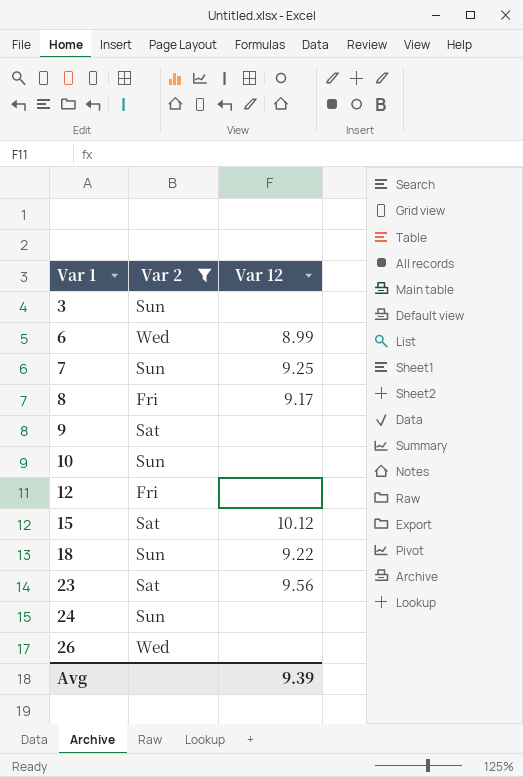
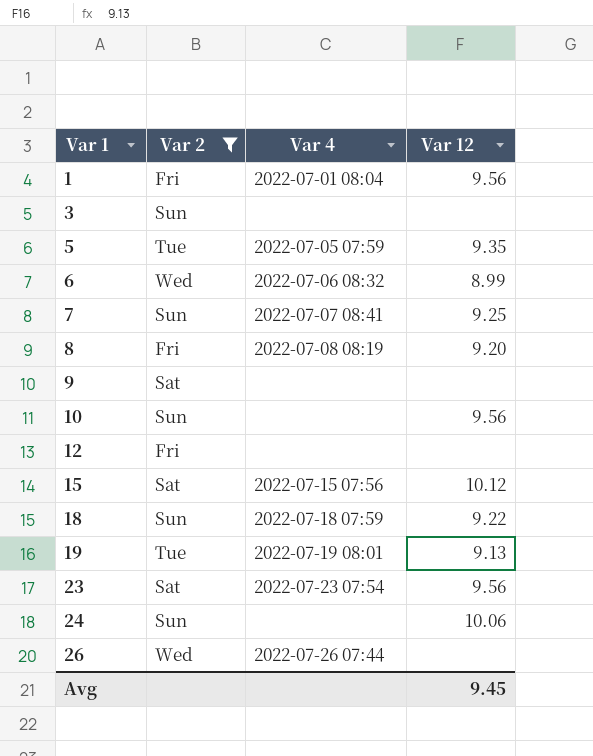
column Var 4 | position: none -> 3
row 1: none -> Fri | 2022-07-01 08:04 | 9.56
row 5: none -> Tue | 2022-07-05 07:59 | 9.35
8 | Var 12: 9.17 -> 9.20
10 | Var 12: none -> 9.56
row 19: none -> Tue | 2022-07-19 08:01 | 9.13
24 | Var 12: none -> 10.06
Avg | Var 12: 9.39 -> 9.45

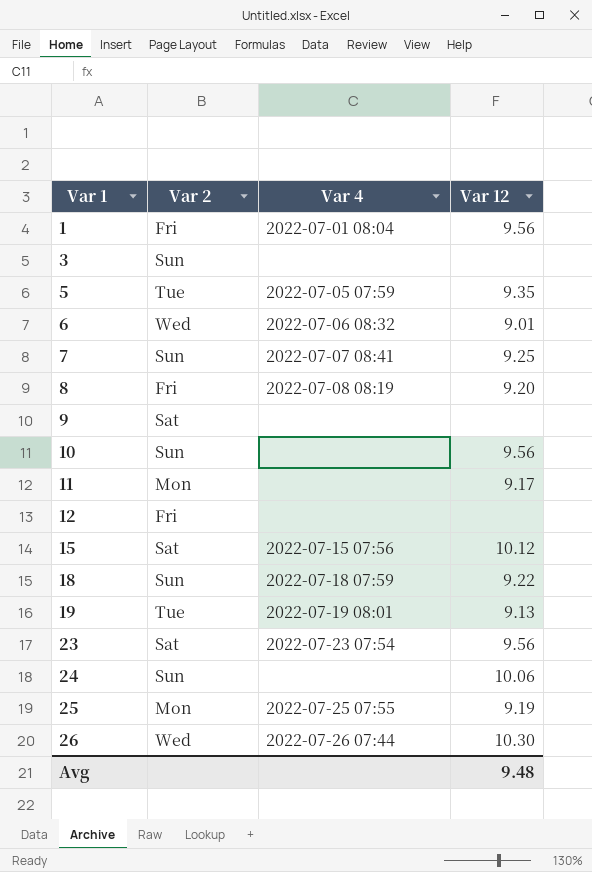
filter: Var 2 != Mon -> none
6 | Var 12: 8.99 -> 9.01
26 | Var 12: none -> 10.30
Avg | Var 12: 9.45 -> 9.48

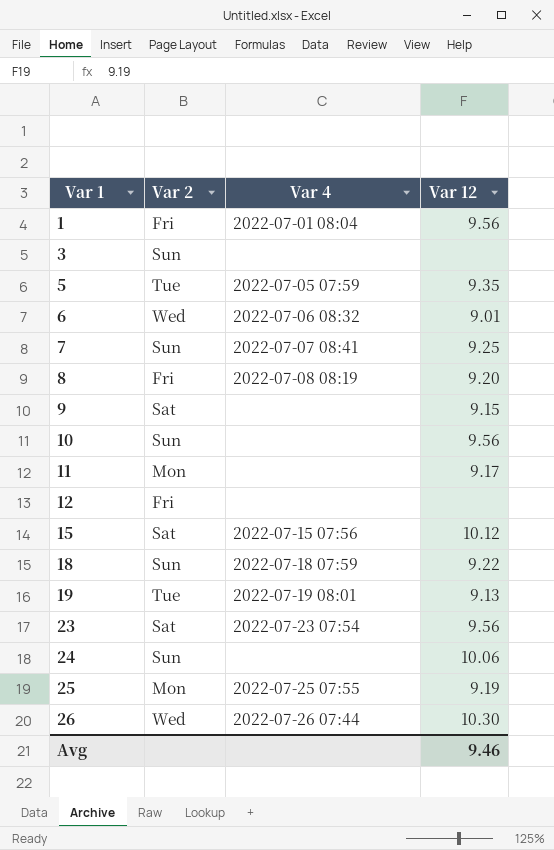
9 | Var 12: none -> 9.15
Avg | Var 12: 9.48 -> 9.46

